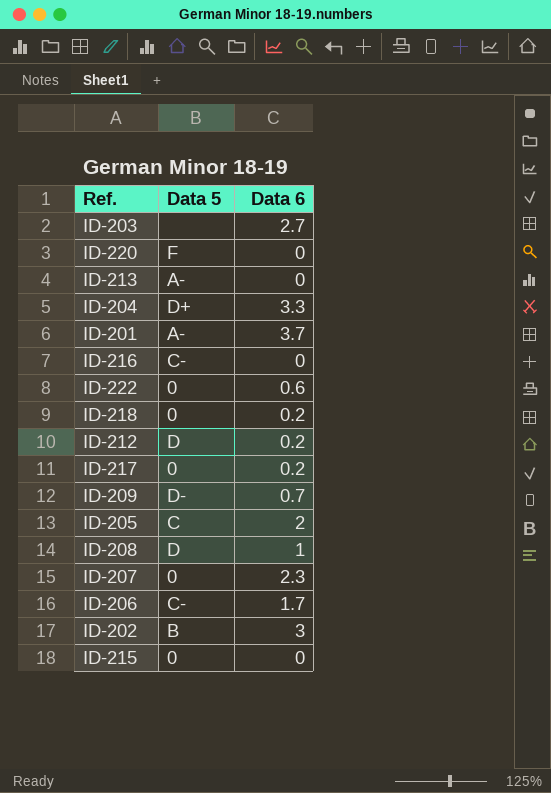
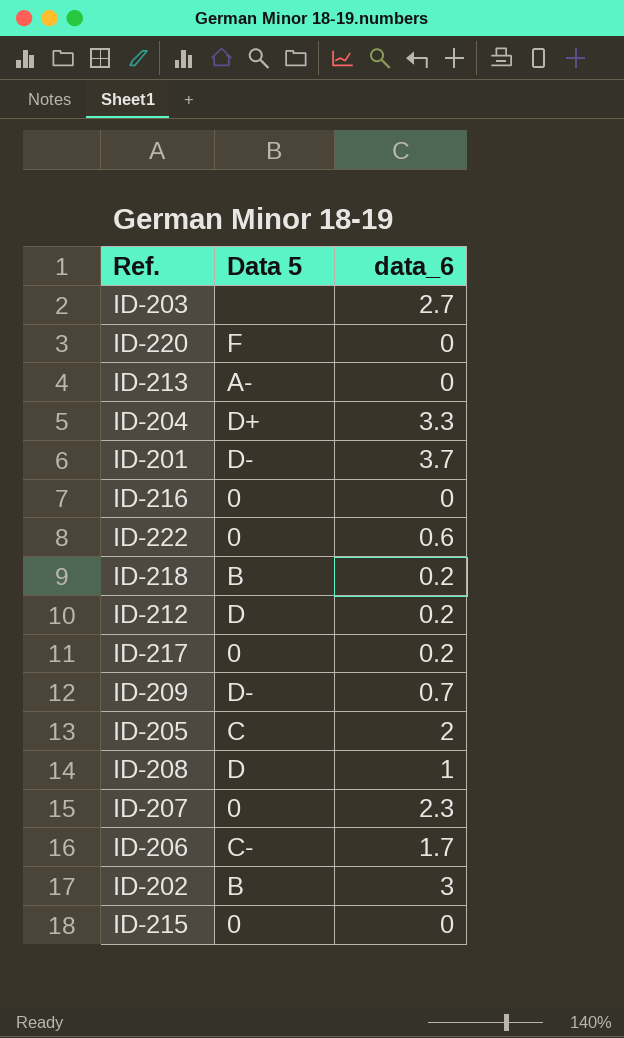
column name: Data 6 -> data_6
ID-201 | Data 5: A- -> D-
ID-216 | Data 5: C- -> 0
ID-218 | Data 5: 0 -> B

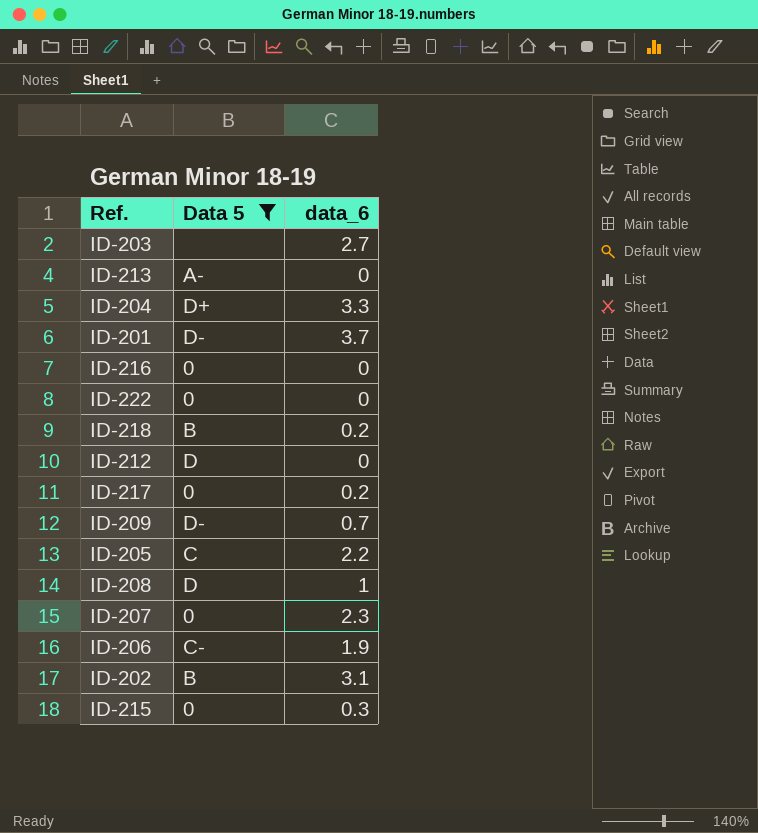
filter: none -> Data 5 != F
ID-222 | data_6: 0.6 -> 0
ID-212 | data_6: 0.2 -> 0
ID-205 | data_6: 2 -> 2.2
ID-206 | data_6: 1.7 -> 1.9
ID-202 | data_6: 3 -> 3.1
ID-215 | data_6: 0 -> 0.3

